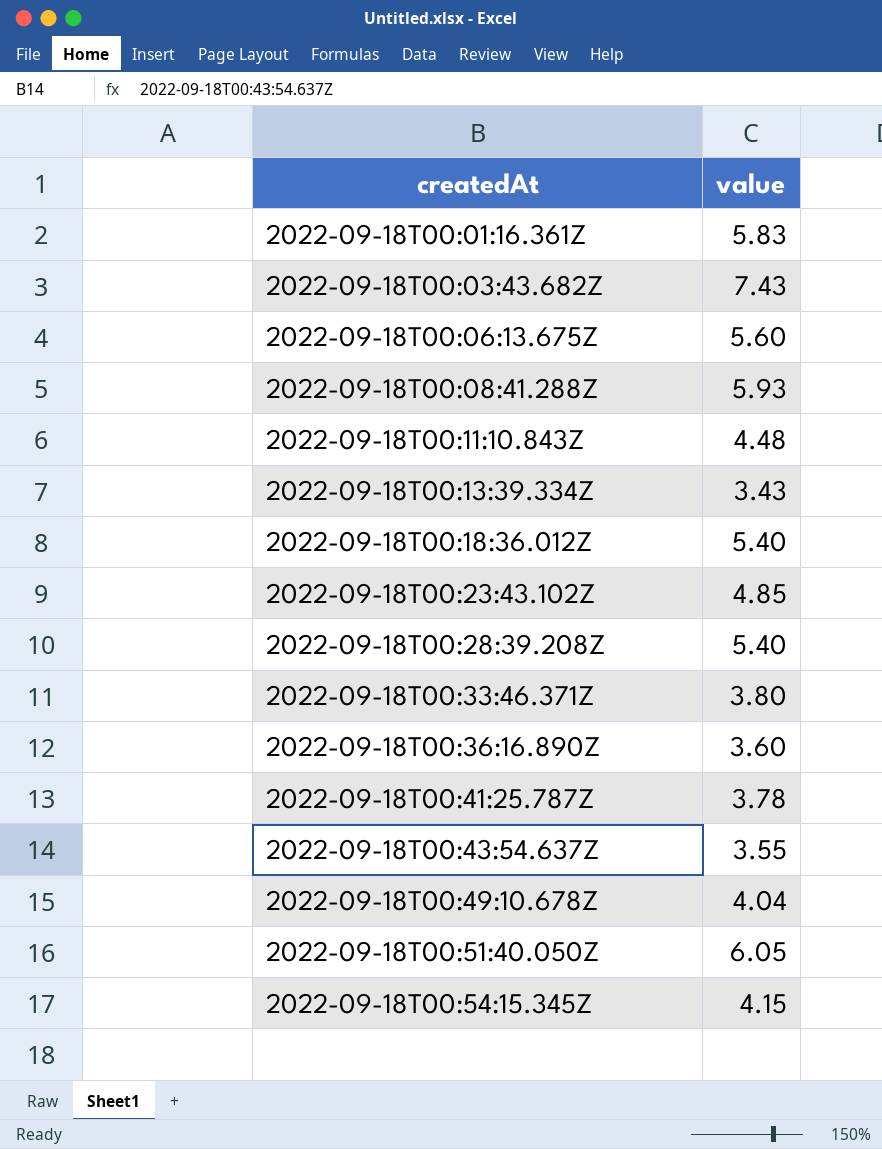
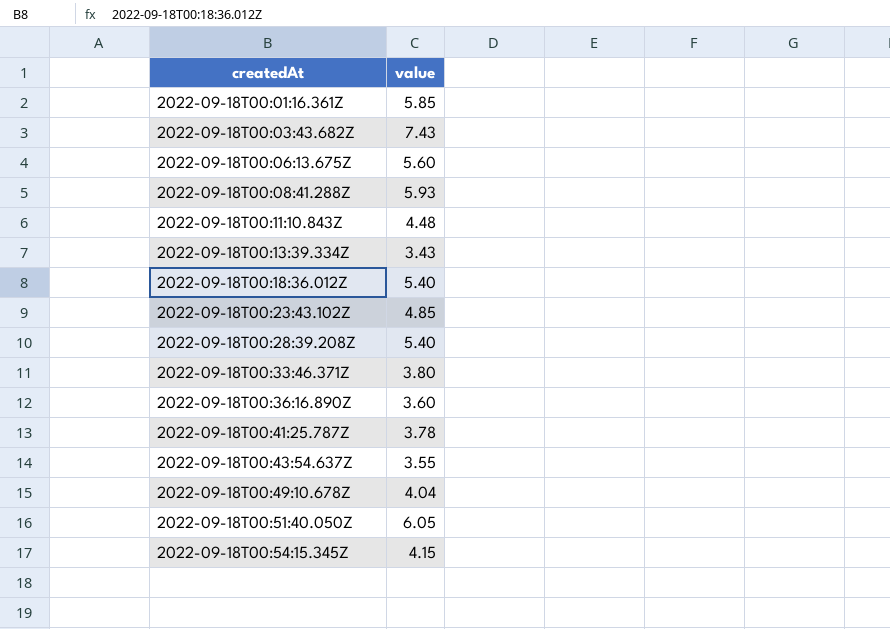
2022-09-18T00:01:16.361Z | value: 5.83 -> 5.85

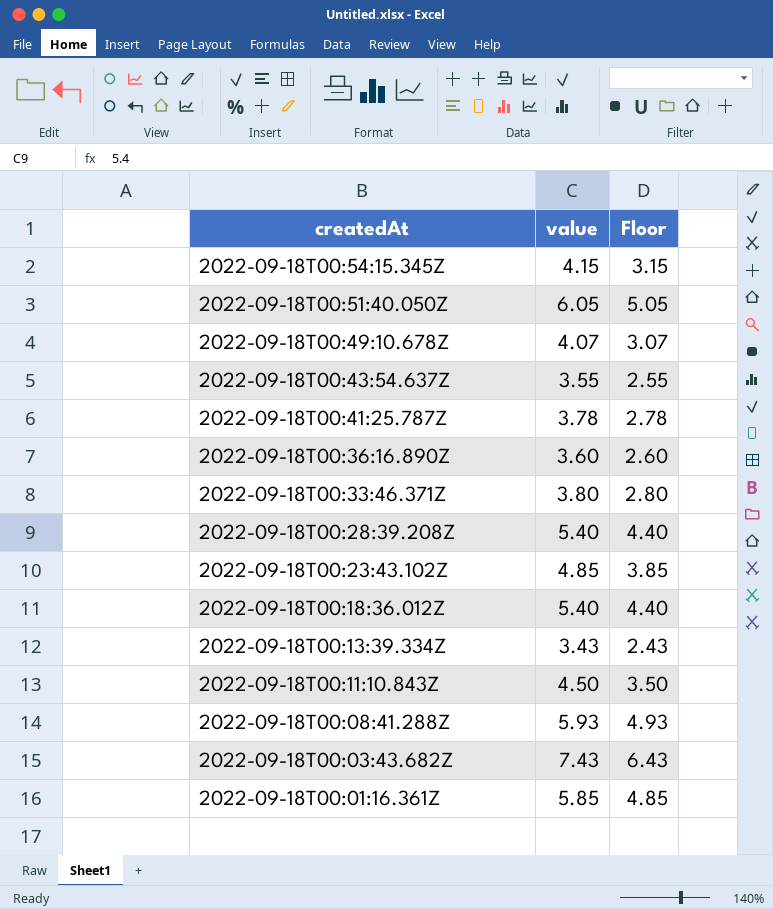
row order: createdAt ascending -> createdAt descending
column Floor | formula: none -> [value] - 1
row 2022-09-18T00:06:13.675Z: 5.60 -> none
2022-09-18T00:49:10.678Z | value: 4.04 -> 4.07
2022-09-18T00:11:10.843Z | value: 4.48 -> 4.50

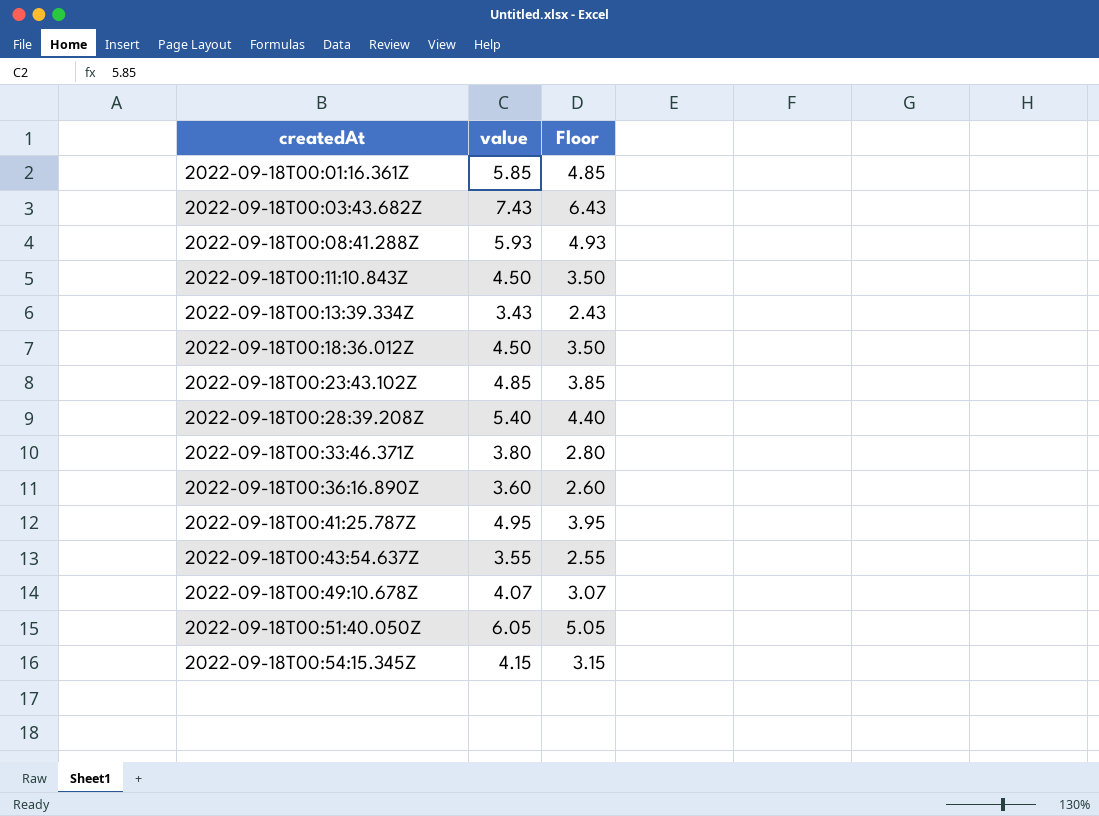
row order: createdAt descending -> createdAt ascending
2022-09-18T00:18:36.012Z | value: 5.40 -> 4.50
2022-09-18T00:18:36.012Z | Floor: 4.40 -> 3.50
2022-09-18T00:41:25.787Z | value: 3.78 -> 4.95
2022-09-18T00:41:25.787Z | Floor: 2.78 -> 3.95

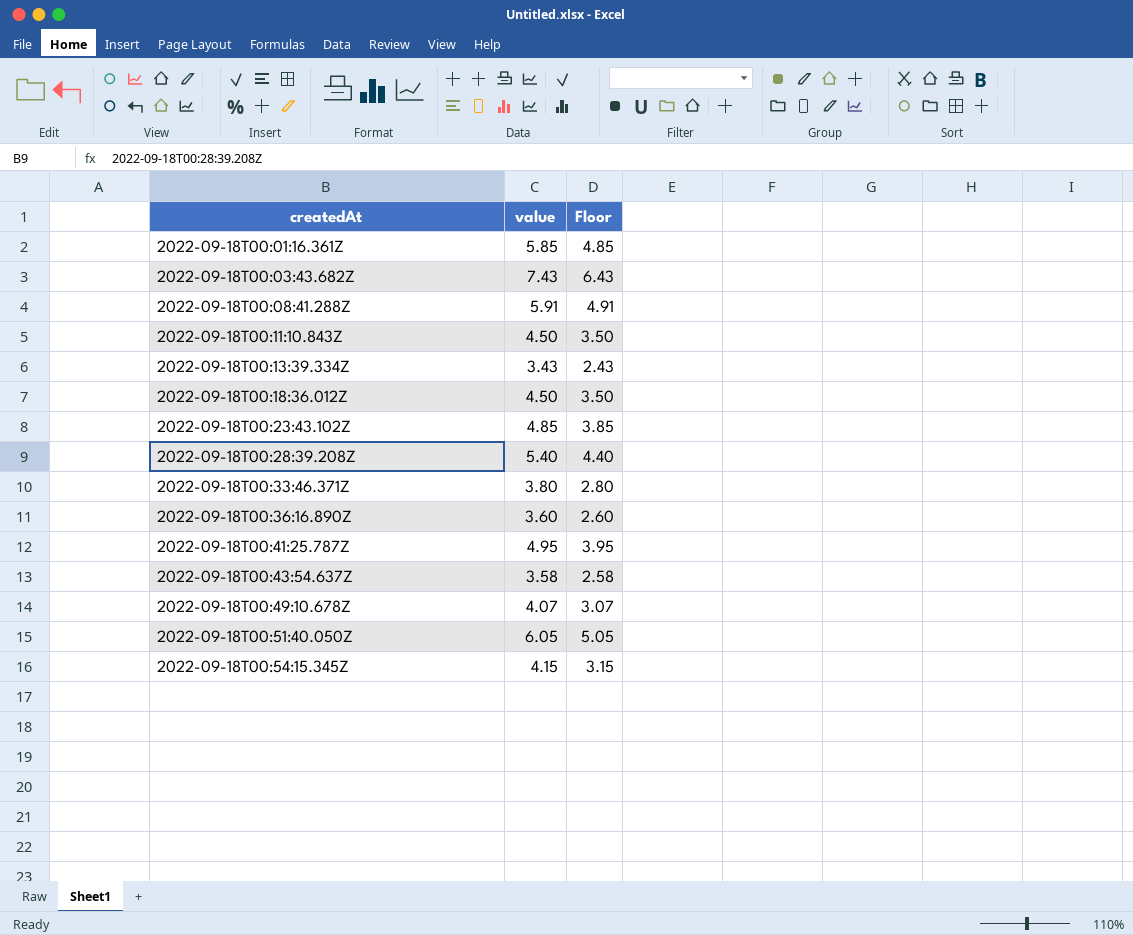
2022-09-18T00:08:41.288Z | value: 5.93 -> 5.91
2022-09-18T00:08:41.288Z | Floor: 4.93 -> 4.91
2022-09-18T00:43:54.637Z | value: 3.55 -> 3.58
2022-09-18T00:43:54.637Z | Floor: 2.55 -> 2.58

